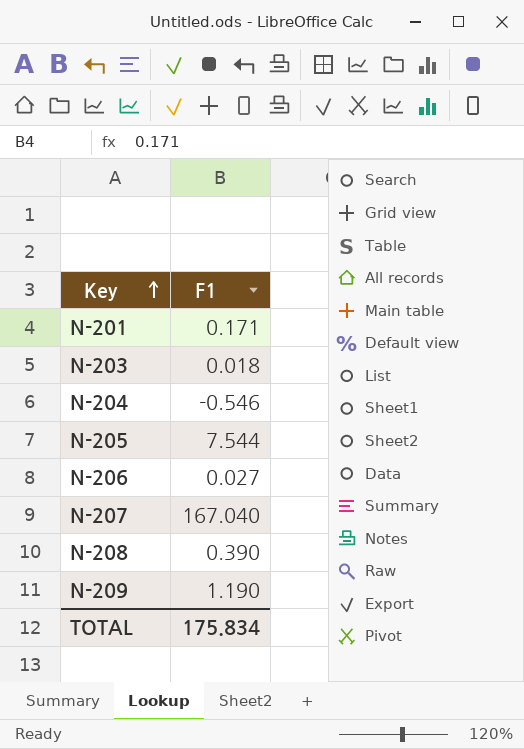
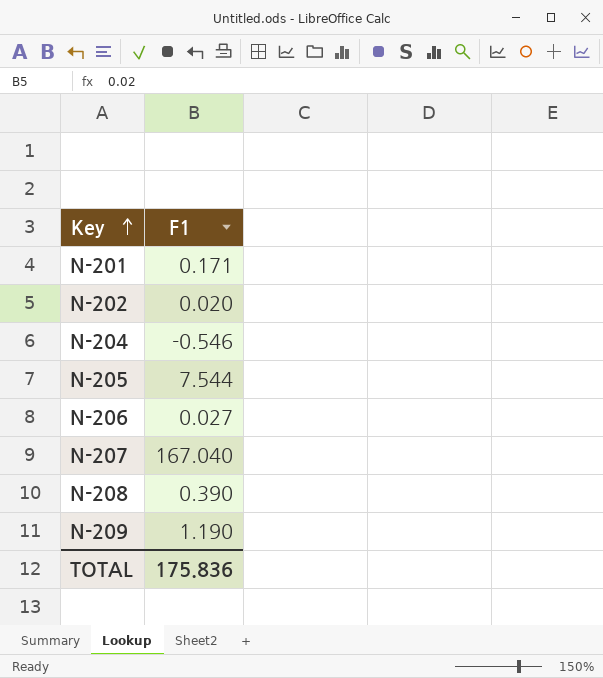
row N-203: 0.018 -> none
row N-202: none -> 0.020
TOTAL | F1: 175.834 -> 175.836

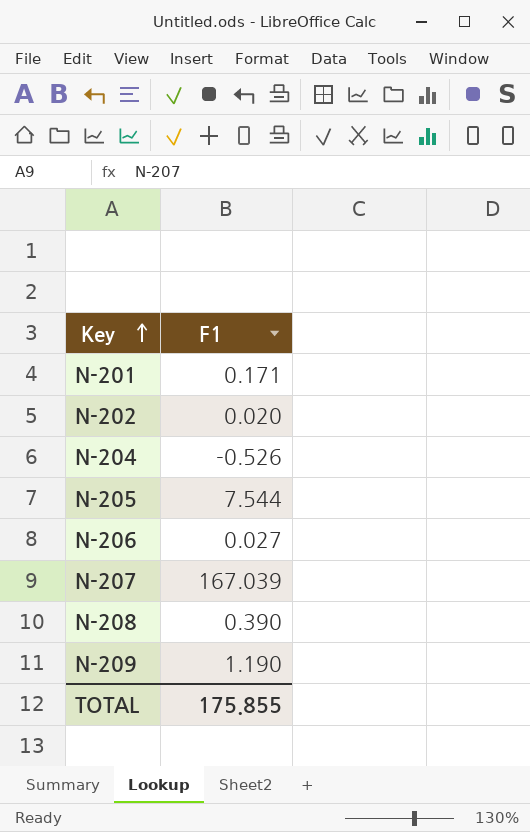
N-204 | F1: -0.546 -> -0.526
N-207 | F1: 167.040 -> 167.039
TOTAL | F1: 175.836 -> 175.855

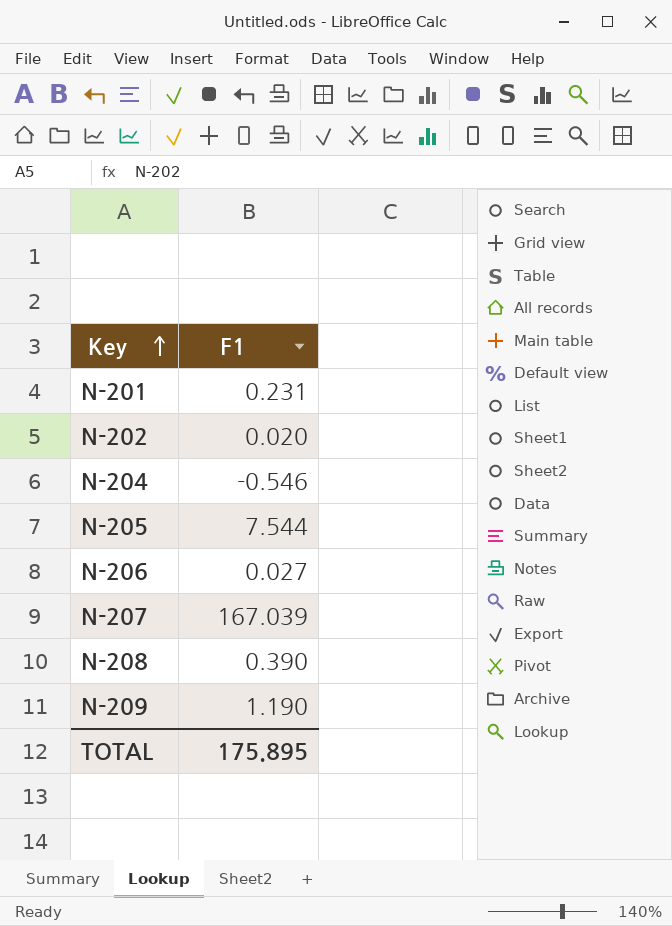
N-201 | F1: 0.171 -> 0.231
N-204 | F1: -0.526 -> -0.546
TOTAL | F1: 175.855 -> 175.895

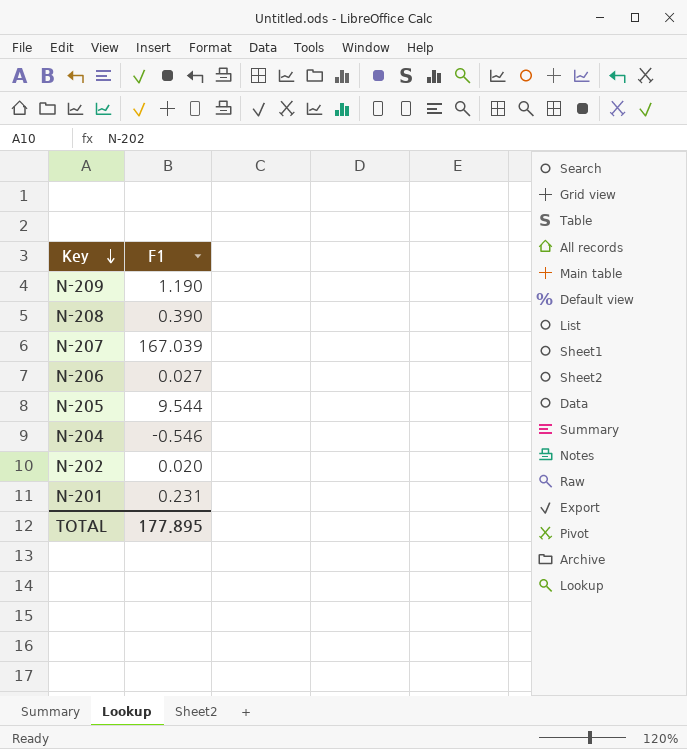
row order: Key ascending -> Key descending
N-205 | F1: 7.544 -> 9.544
TOTAL | F1: 175.895 -> 177.895

